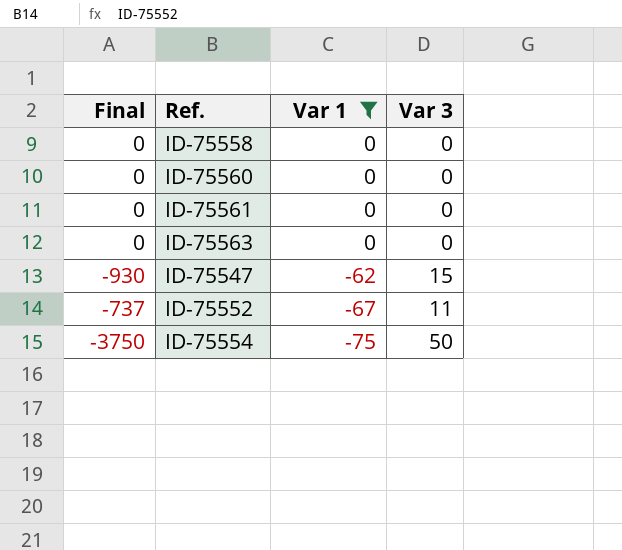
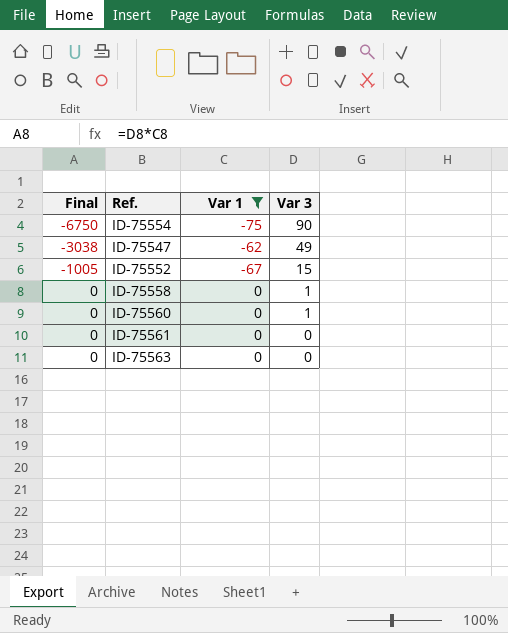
row order: Var 1 descending -> Final ascending
ID-75554 | Final: -3750 -> -6750
ID-75554 | Var 3: 50 -> 90
ID-75547 | Final: -930 -> -3038
ID-75547 | Var 3: 15 -> 49
ID-75552 | Final: -737 -> -1005
ID-75552 | Var 3: 11 -> 15
ID-75558 | Var 3: 0 -> 1
ID-75560 | Var 3: 0 -> 1

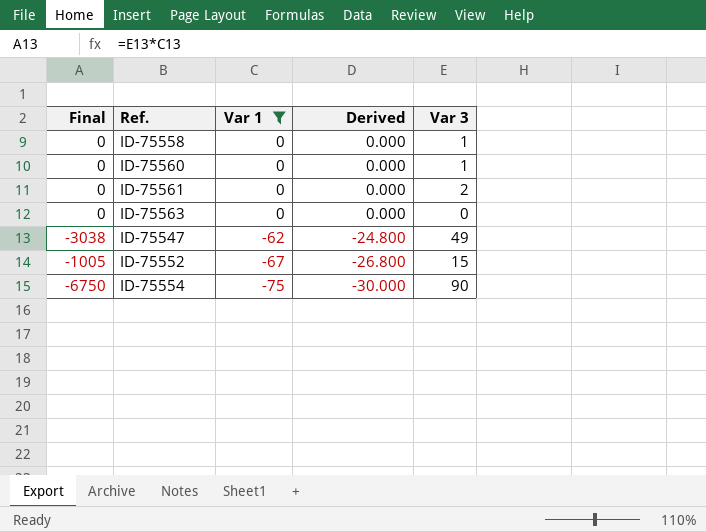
row order: Final ascending -> Var 1 descending
column Derived | formula: none -> [Var 1] * 0.4
ID-75561 | Var 3: 0 -> 2

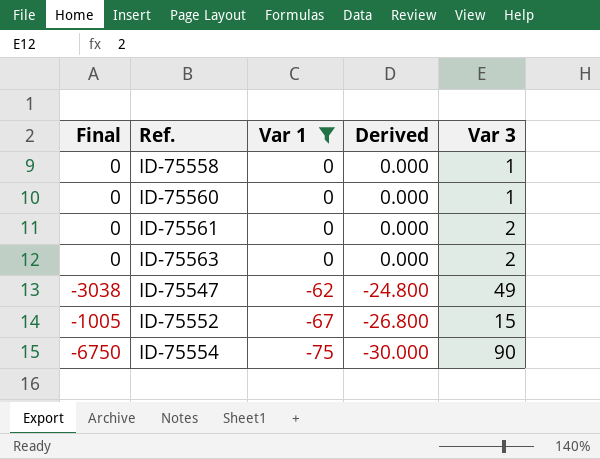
ID-75563 | Var 3: 0 -> 2

